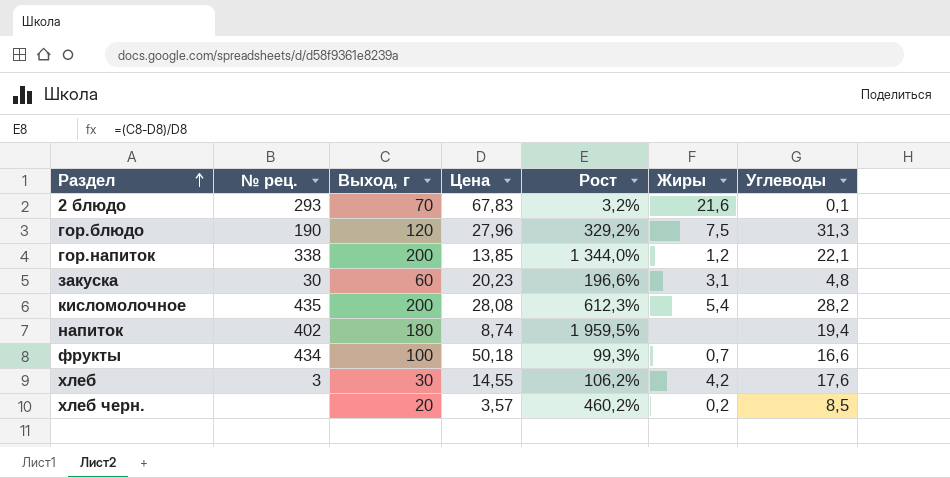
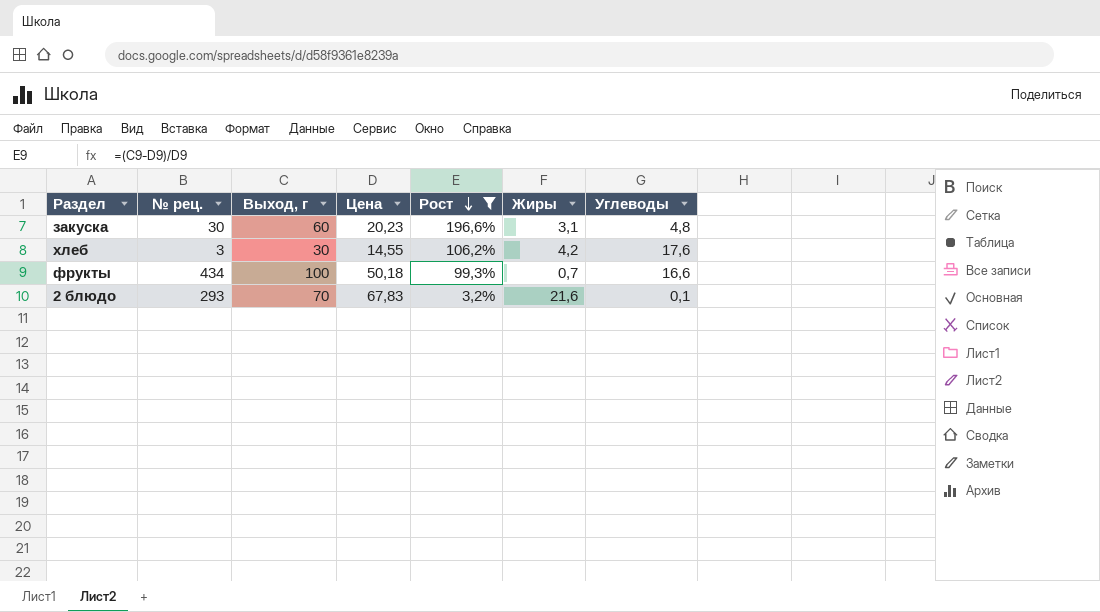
filter: none -> Рост <= 196,6%
row order: Раздел ascending -> Рост descending

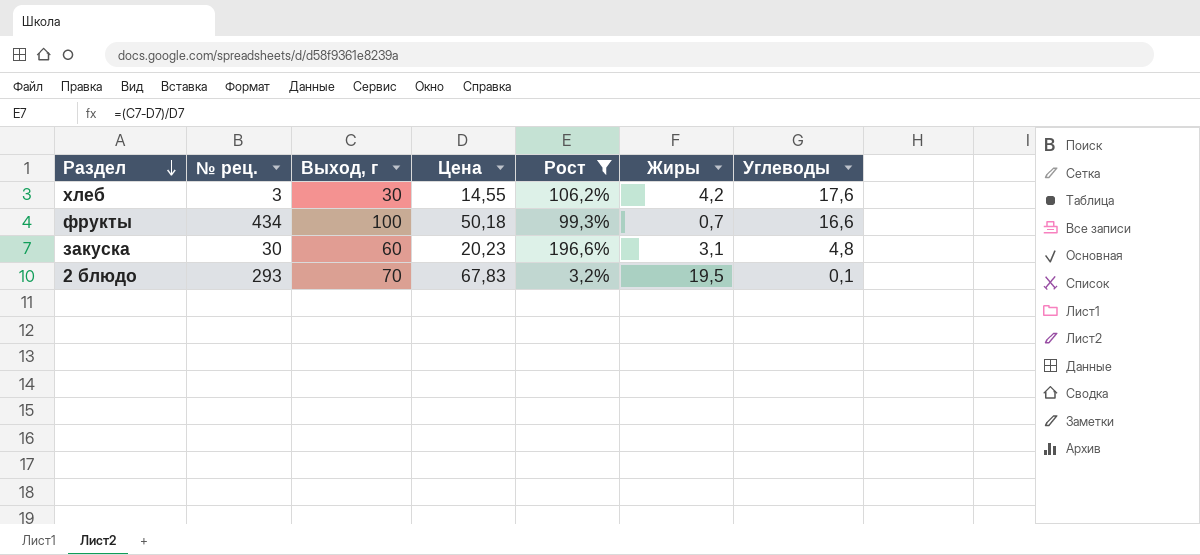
row order: Рост descending -> Раздел descending
2 блюдо | Жиры: 21,6 -> 19,5

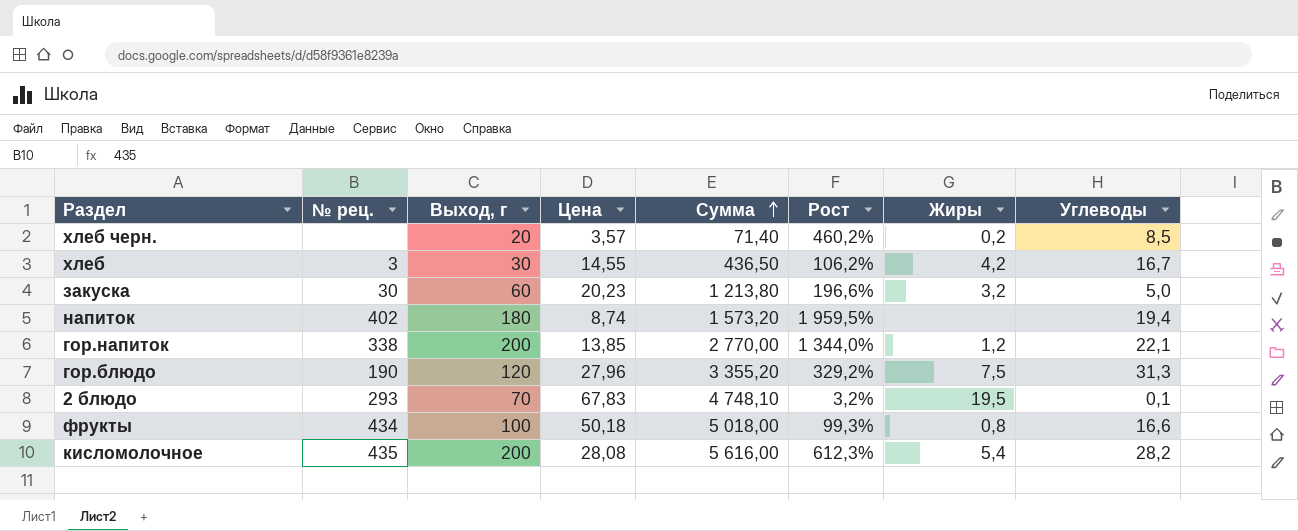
filter: Рост <= 196,6% -> none
row order: Раздел descending -> Сумма ascending
column Сумма | formula: none -> [Выход, г] * [Цена]
хлеб | Углеводы: 17,6 -> 16,7
закуска | Жиры: 3,1 -> 3,2
закуска | Углеводы: 4,8 -> 5,0
фрукты | Жиры: 0,7 -> 0,8

